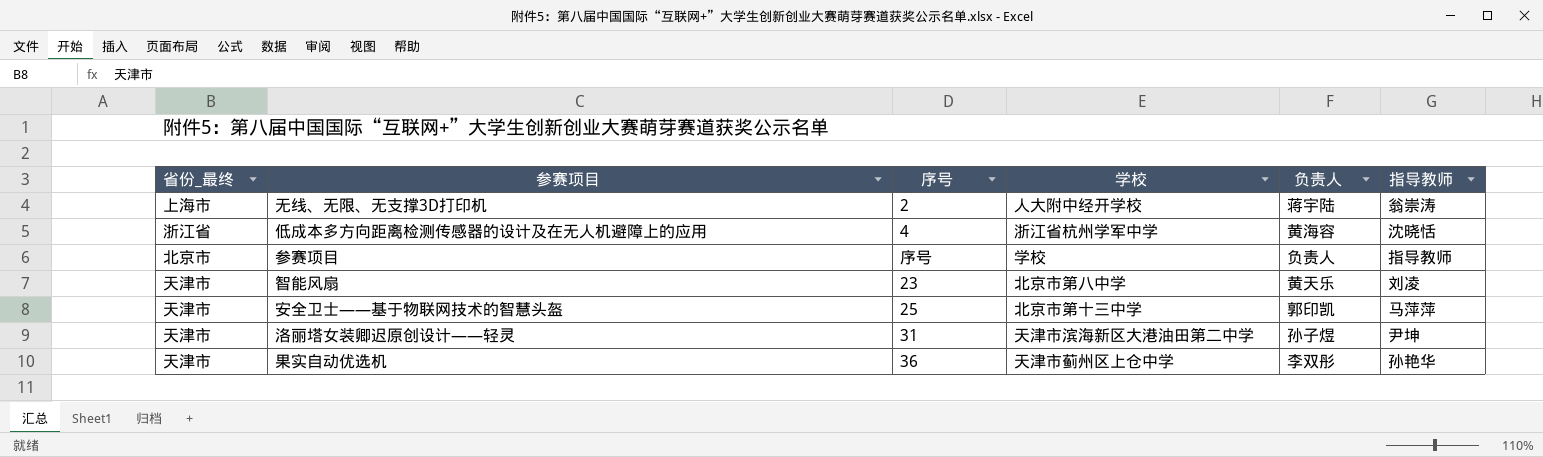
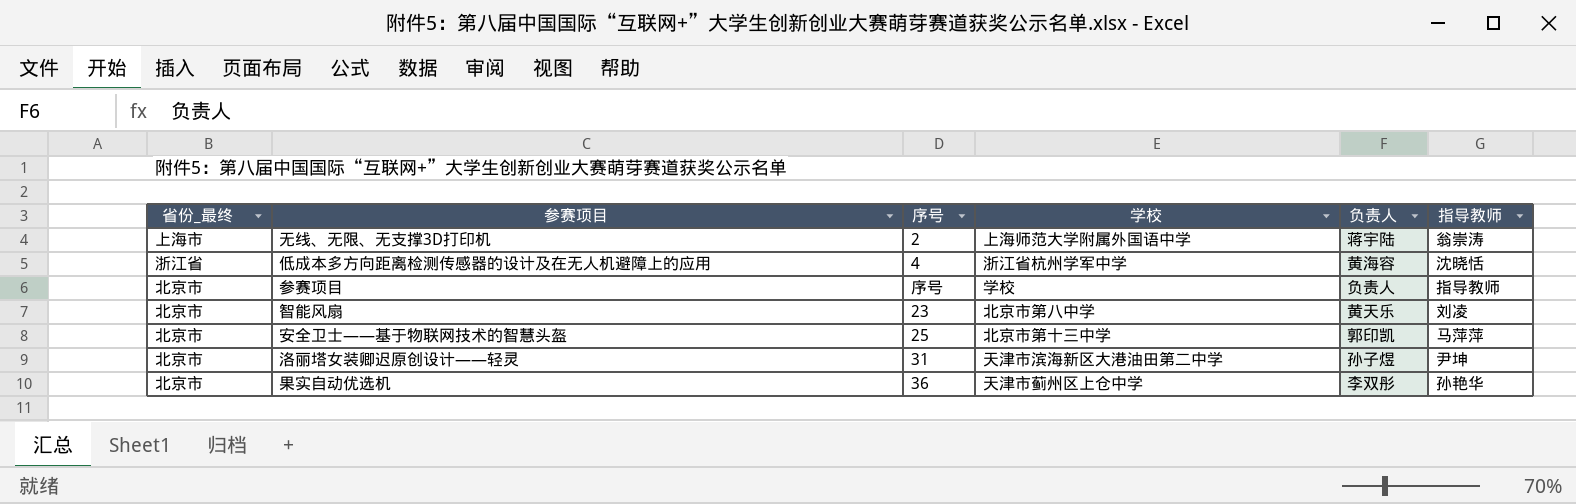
无线、无限、无支撑3D打印机 | 学校: 人大附中经开学校 -> 上海师范大学附属外国语中学
智能风扇 | 省份_最终: 天津市 -> 北京市
安全卫士——基于物联网技术的智慧头盔 | 省份_最终: 天津市 -> 北京市
洛丽塔女装卿迟原创设计——轻灵 | 省份_最终: 天津市 -> 北京市
果实自动优选机 | 省份_最终: 天津市 -> 北京市

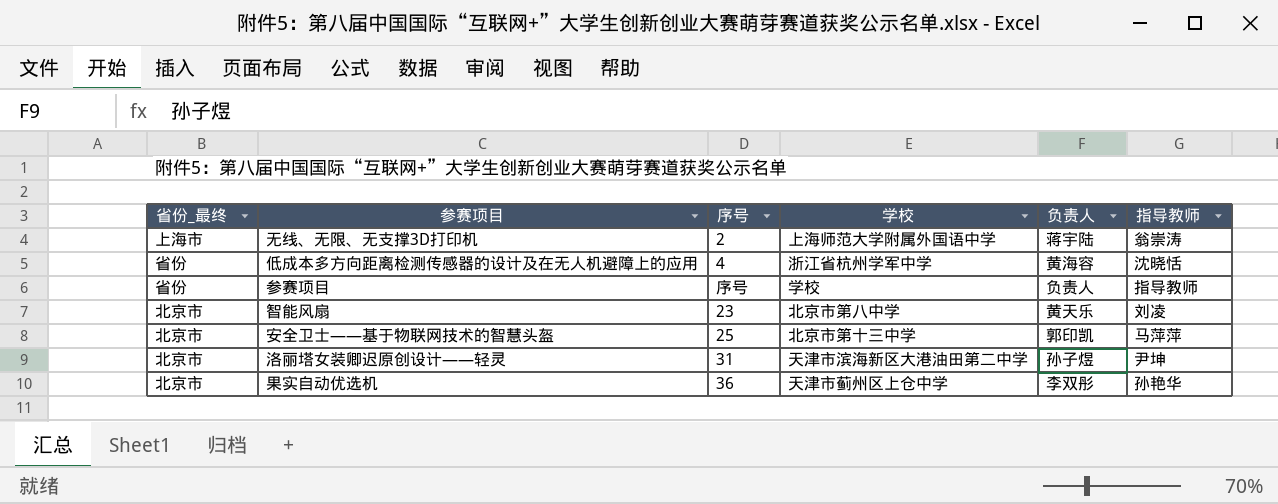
低成本多方向距离检测传感器的设计及在无人机避障上的应用 | 省份_最终: 浙江省 -> 省份
参赛项目 | 省份_最终: 北京市 -> 省份

